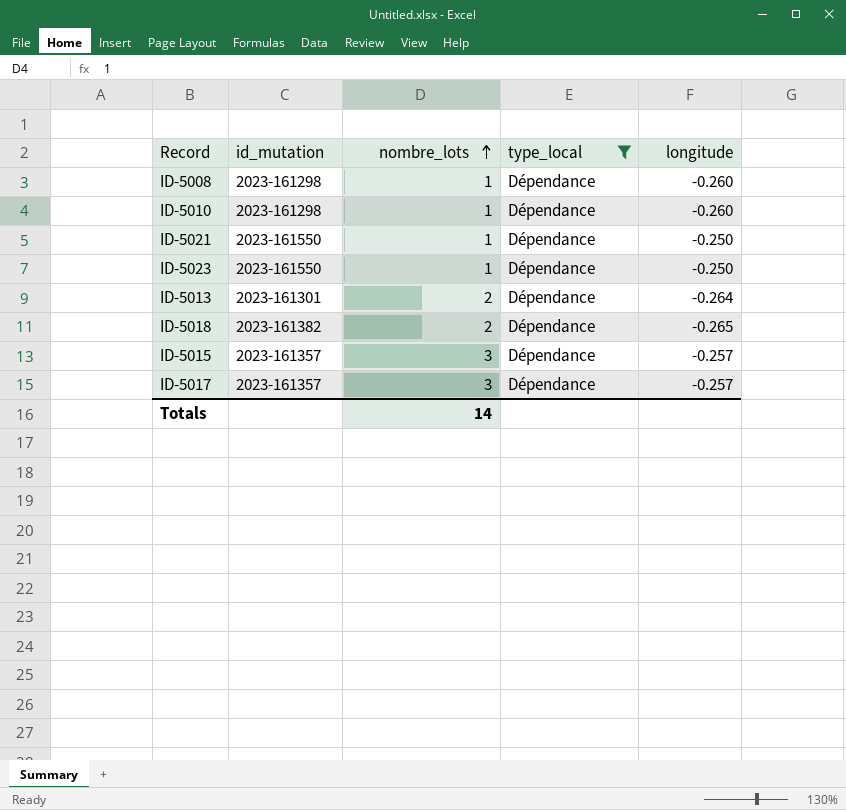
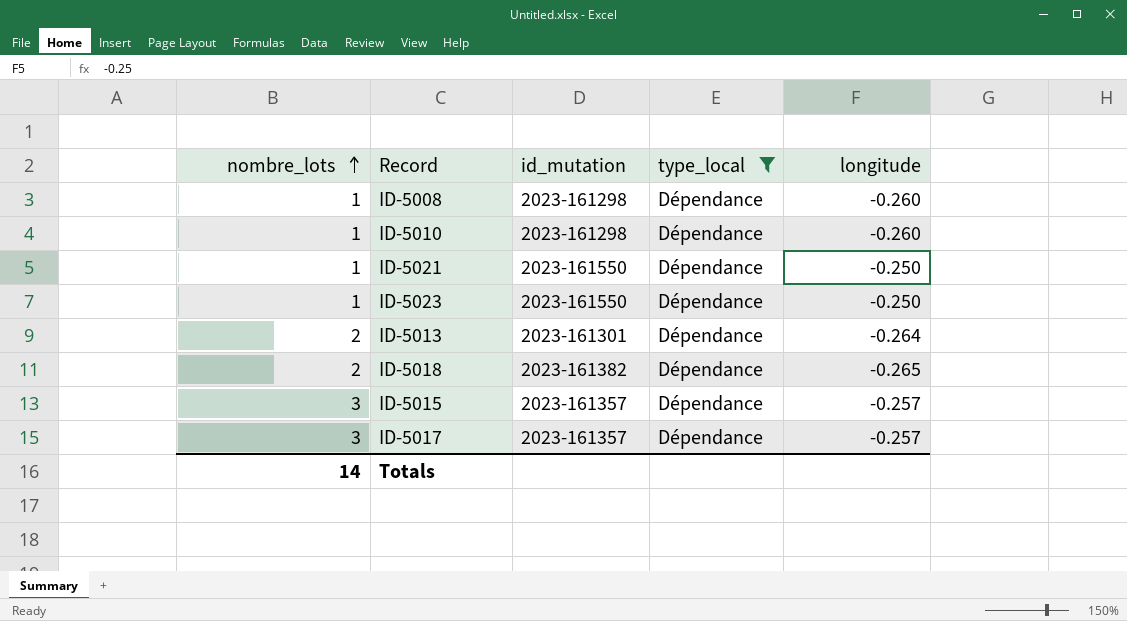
column nombre_lots | position: 3 -> 1

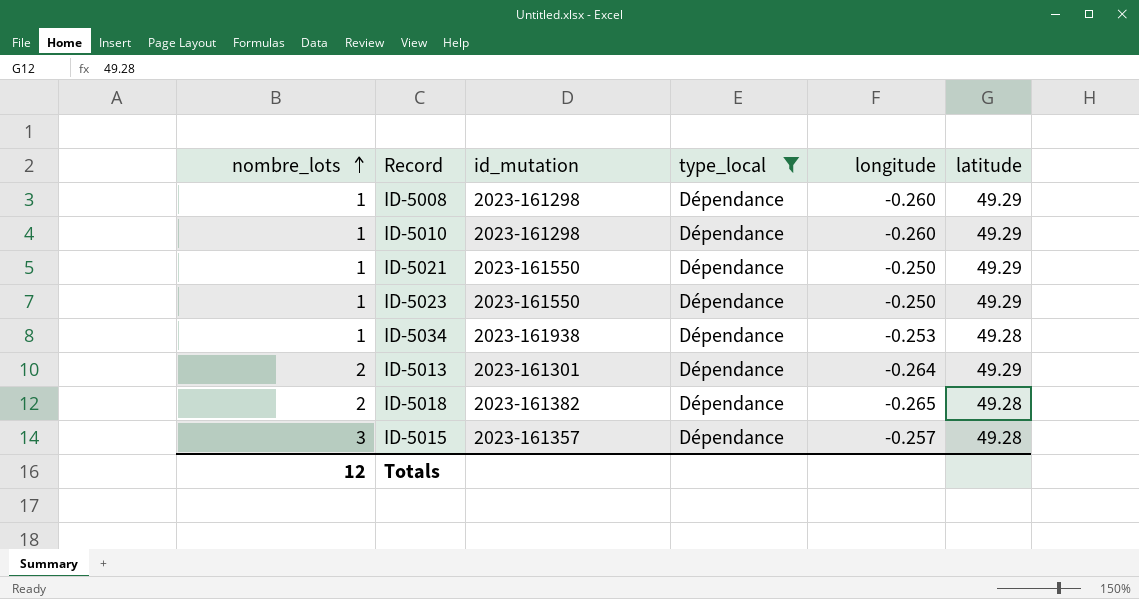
column latitude | position: none -> 6
row ID-5017: 3 | 2023-161357 | Dépendance | -0.257 -> none
row ID-5034: none -> 1 | 2023-161938 | Dépendance | -0.253 | 49.28
Totals | nombre_lots: 14 -> 12

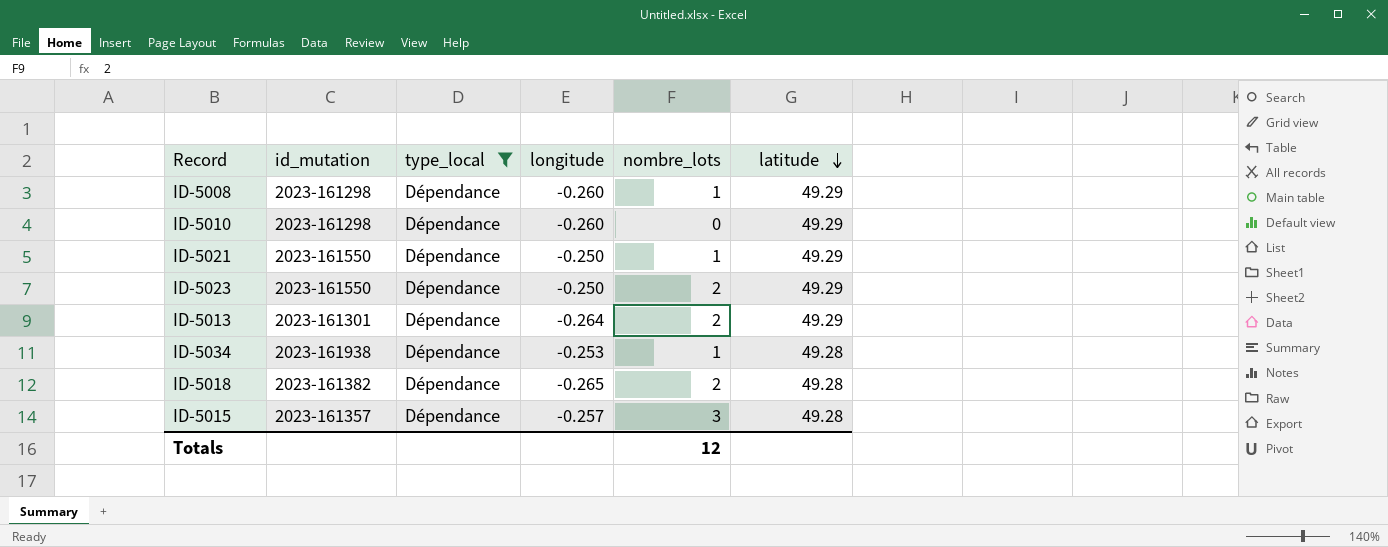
row order: nombre_lots ascending -> latitude descending
column nombre_lots | position: 1 -> 5
ID-5010 | nombre_lots: 1 -> 0
ID-5023 | nombre_lots: 1 -> 2

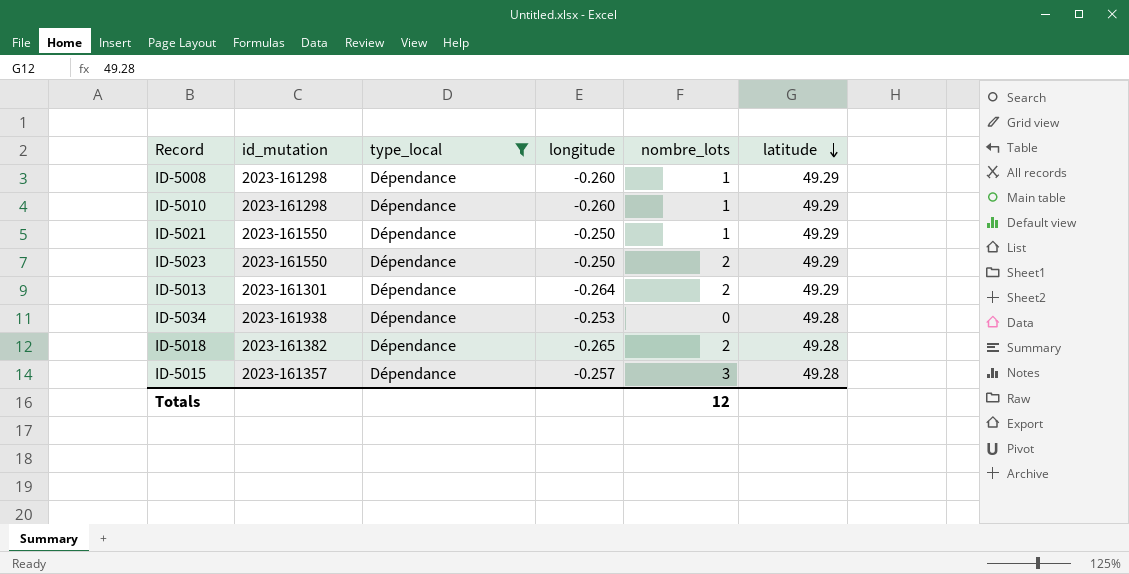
ID-5010 | nombre_lots: 0 -> 1
ID-5034 | nombre_lots: 1 -> 0

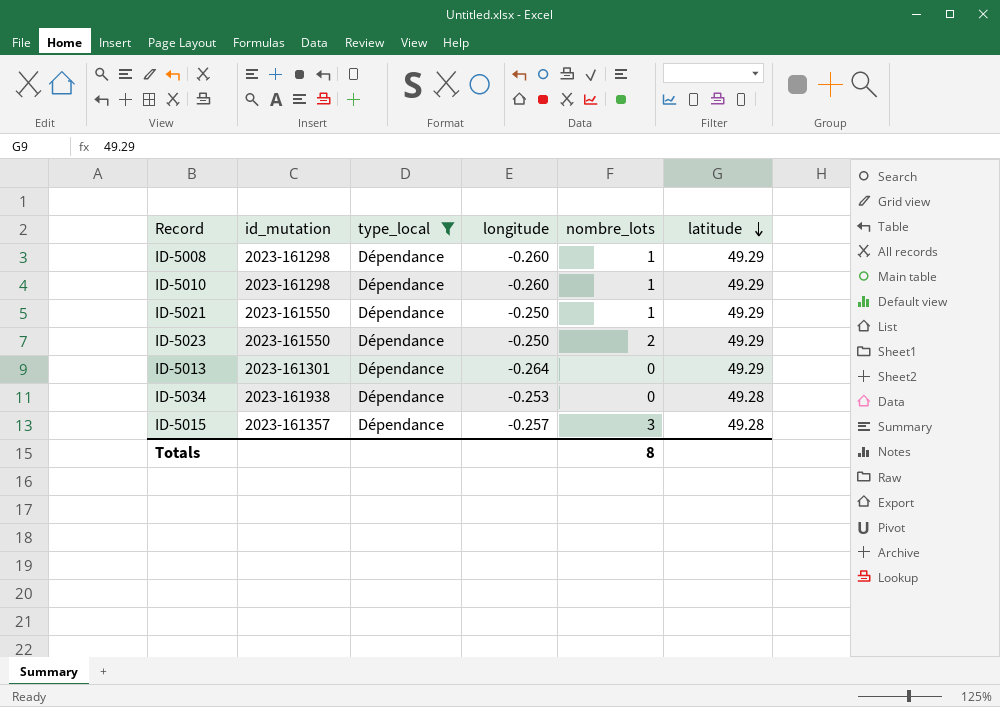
row ID-5018: 2023-161382 | Dépendance | -0.265 | 2 | 49.28 -> none
ID-5013 | nombre_lots: 2 -> 0
Totals | nombre_lots: 12 -> 8

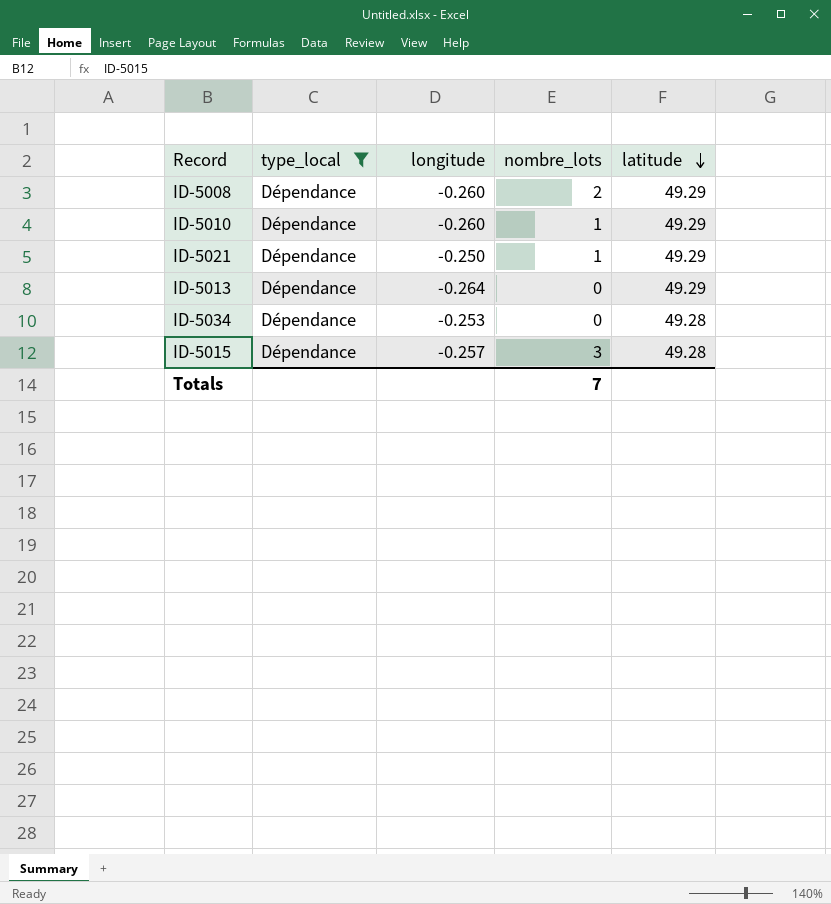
column id_mutation | position: 2 -> none
row ID-5023: 2023-161550 | Dépendance | -0.250 | 2 | 49.29 -> none
ID-5008 | nombre_lots: 1 -> 2
Totals | nombre_lots: 8 -> 7

